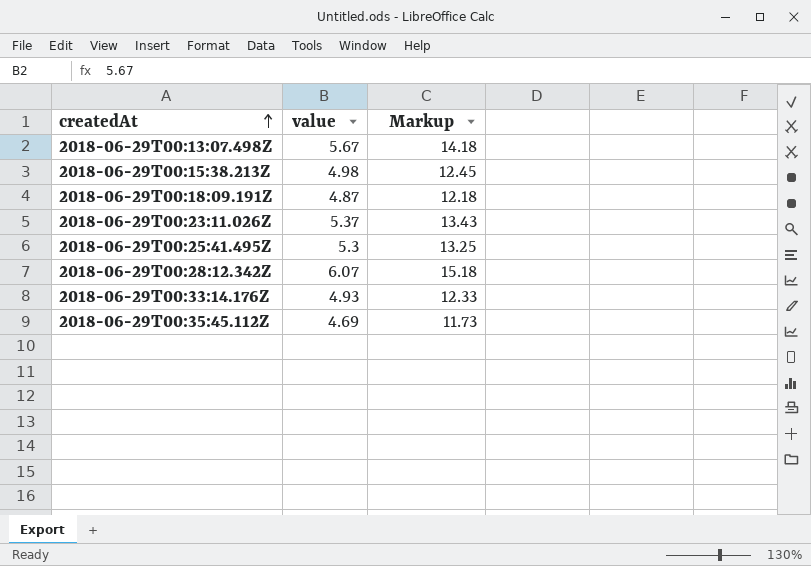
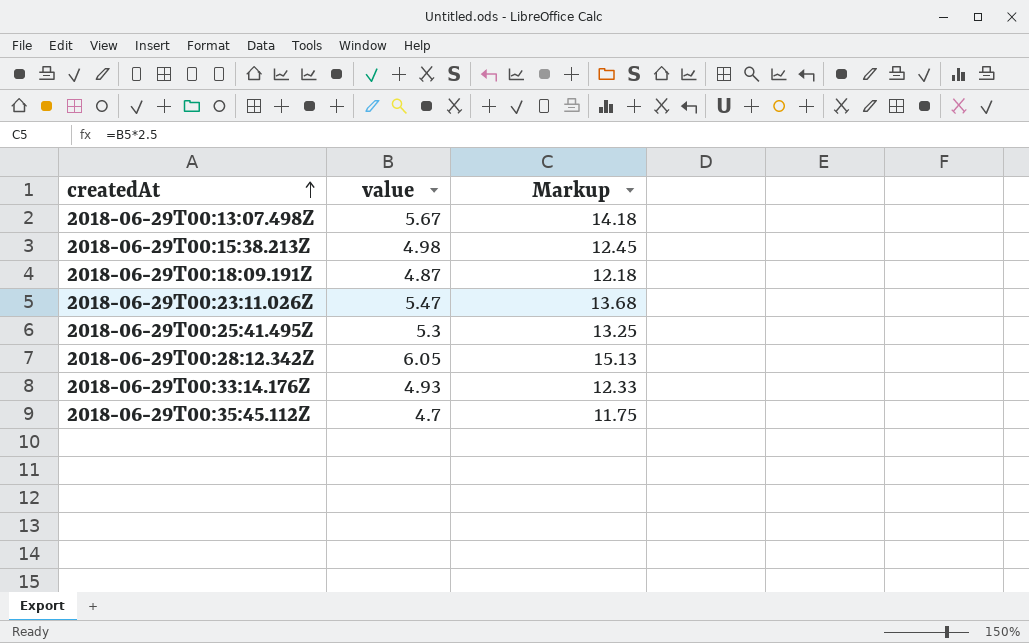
2018-06-29T00:23:11.026Z | value: 5.37 -> 5.47
2018-06-29T00:23:11.026Z | Markup: 13.43 -> 13.68
2018-06-29T00:28:12.342Z | value: 6.07 -> 6.05
2018-06-29T00:28:12.342Z | Markup: 15.18 -> 15.13
2018-06-29T00:35:45.112Z | value: 4.69 -> 4.7
2018-06-29T00:35:45.112Z | Markup: 11.73 -> 11.75

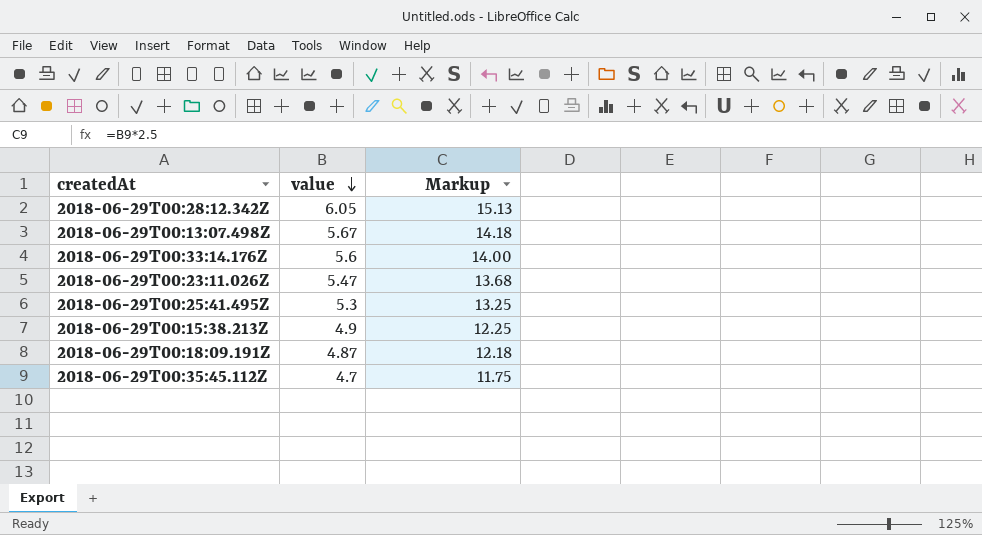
row order: createdAt ascending -> value descending
2018-06-29T00:33:14.176Z | value: 4.93 -> 5.6
2018-06-29T00:33:14.176Z | Markup: 12.33 -> 14.00
2018-06-29T00:15:38.213Z | value: 4.98 -> 4.9
2018-06-29T00:15:38.213Z | Markup: 12.45 -> 12.25

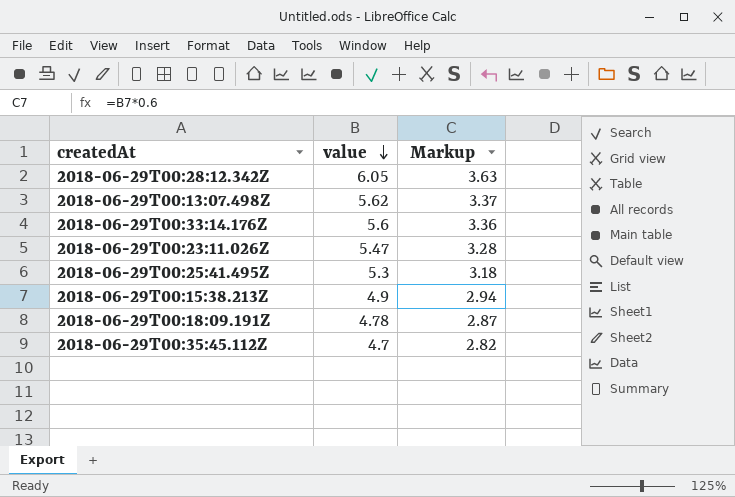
column Markup | formula: [value] * 2.5 -> [value] * 0.6
2018-06-29T00:13:07.498Z | value: 5.67 -> 5.62
2018-06-29T00:18:09.191Z | value: 4.87 -> 4.78

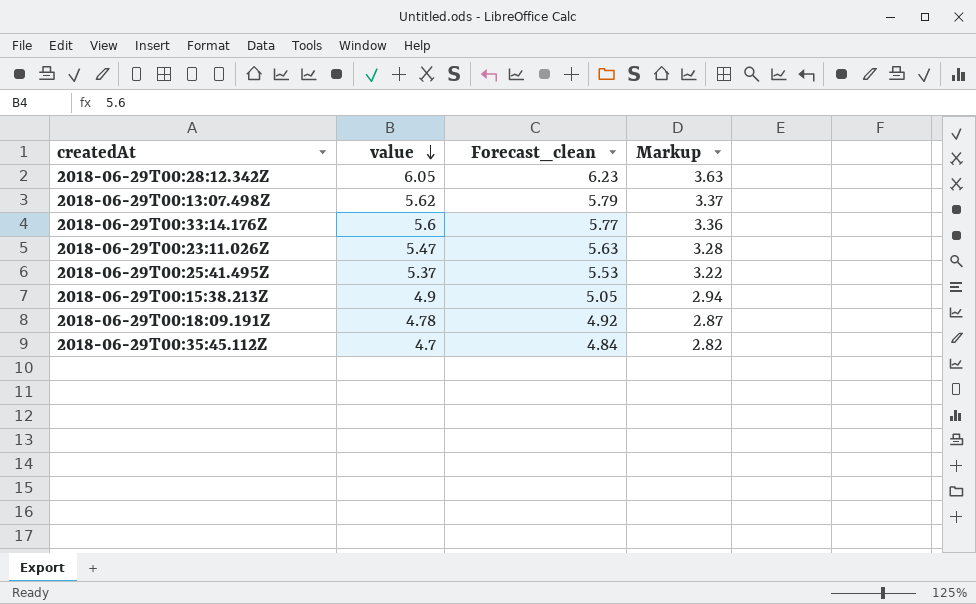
column Forecast_clean | formula: none -> [value] * 1.03
2018-06-29T00:25:41.495Z | value: 5.3 -> 5.37
2018-06-29T00:25:41.495Z | Markup: 3.18 -> 3.22

